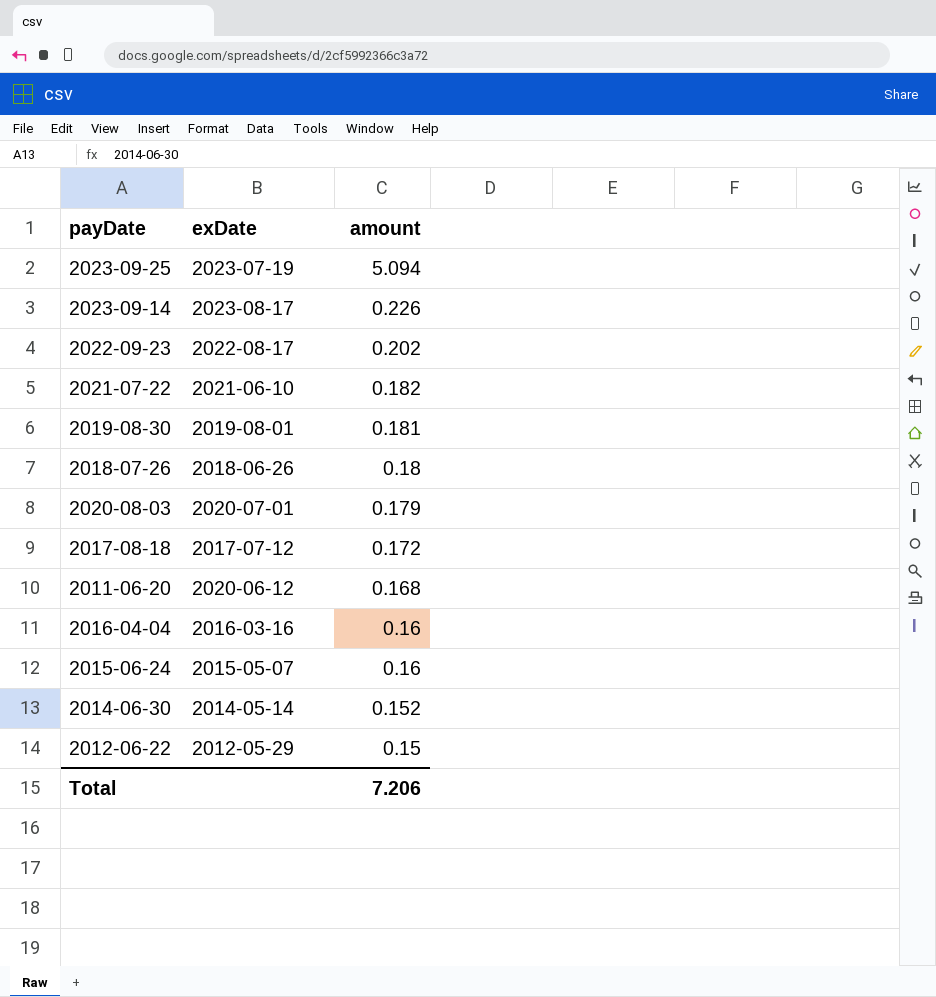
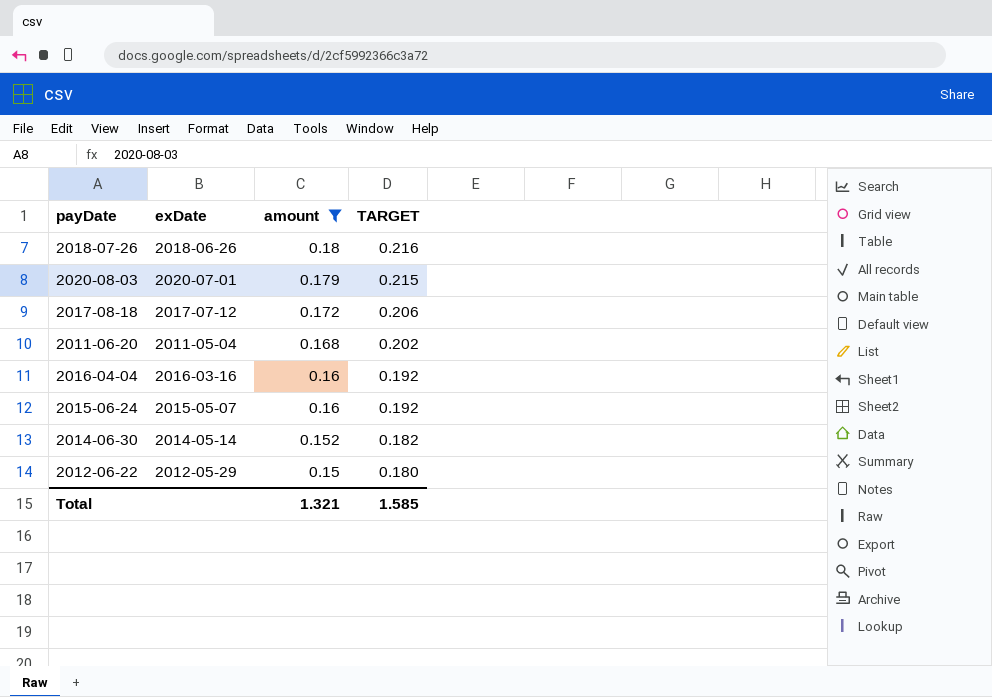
filter: none -> amount <= 0.18
column TARGET | formula: none -> [amount] * 1.2
2011-06-20 | exDate: 2020-06-12 -> 2011-05-04
Total | amount: 7.206 -> 1.321

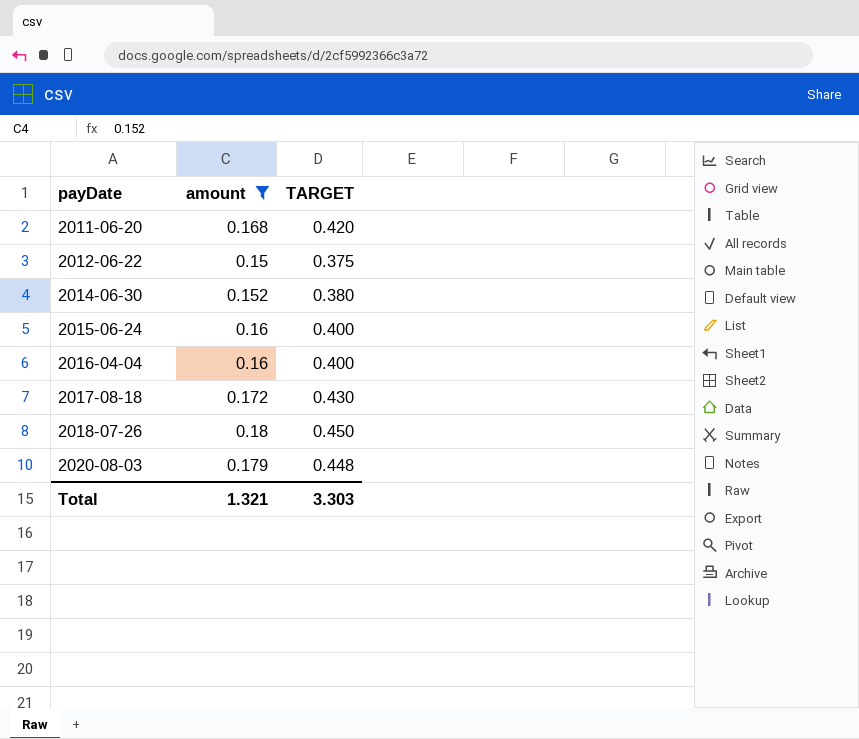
row order: amount descending -> payDate ascending
column exDate | position: 2 -> none
column TARGET | formula: [amount] * 1.2 -> [amount] * 2.5
Total | TARGET: 1.585 -> 3.303

